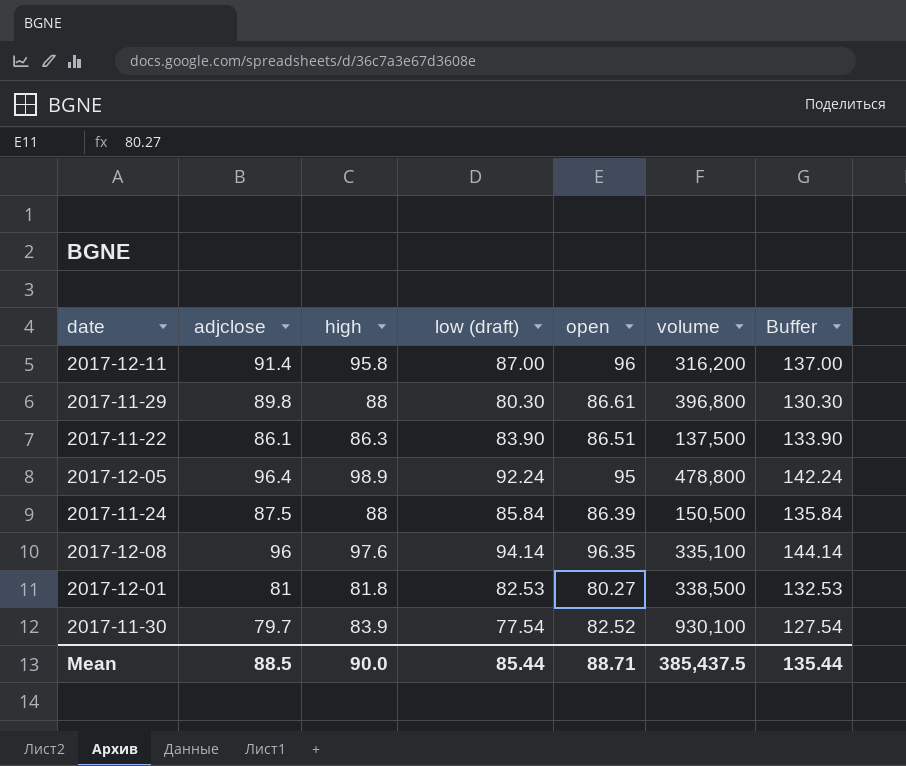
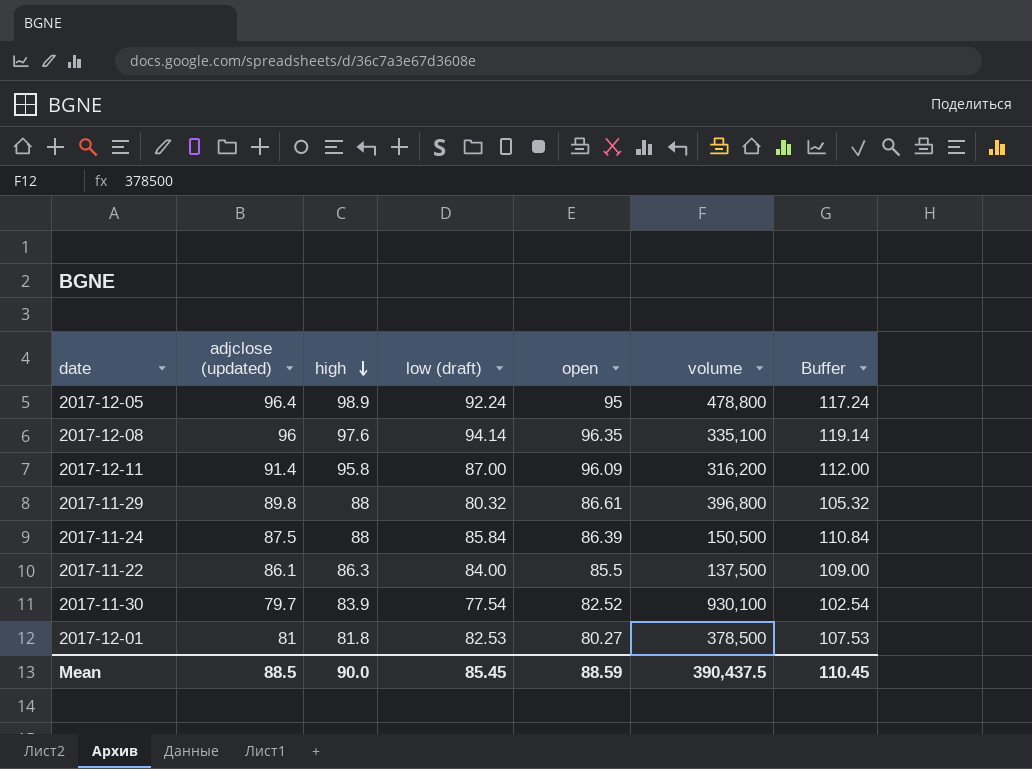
row order: none -> high descending
column name: adjclose -> adjclose (updated)
column Buffer | formula: [low (draft)] + 50 -> [low (draft)] + 25
2017-12-11 | open: 96 -> 96.09
2017-11-29 | low (draft): 80.30 -> 80.32
2017-11-22 | low (draft): 83.90 -> 84.00
2017-11-22 | open: 86.51 -> 85.5
2017-12-01 | volume: 338,500 -> 378,500
Mean | low (draft): 85.44 -> 85.45
Mean | open: 88.71 -> 88.59
Mean | volume: 385,437.5 -> 390,437.5
Mean | Buffer: 135.44 -> 110.45

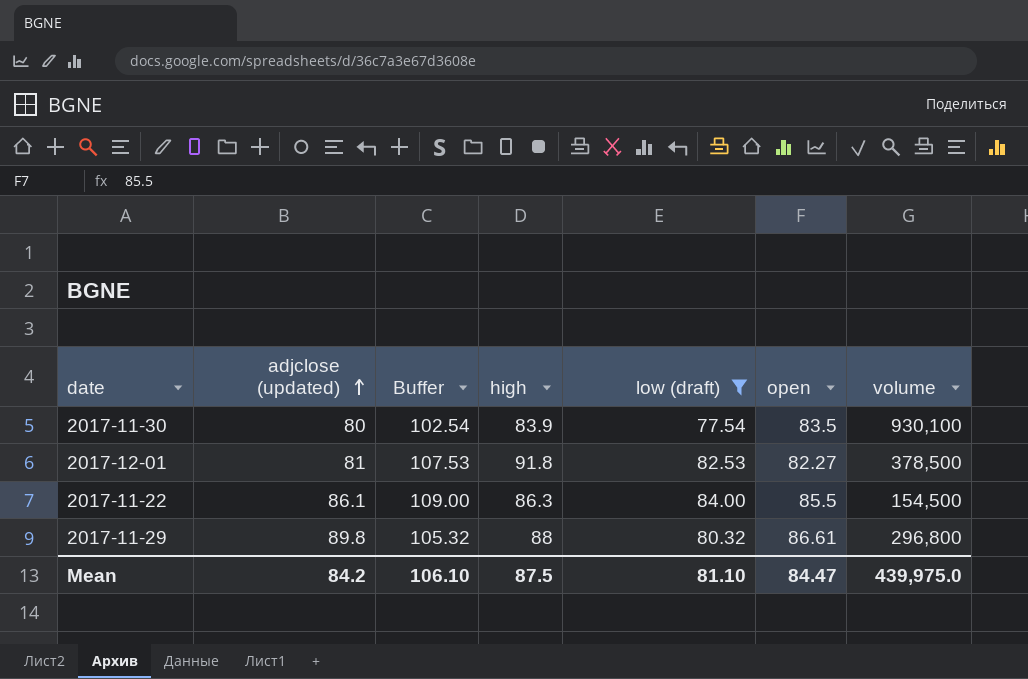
filter: none -> low (draft) <= 84.00
row order: high descending -> adjclose (updated) ascending
column Buffer | position: 7 -> 3
2017-11-30 | adjclose (updated): 79.7 -> 80
2017-11-30 | open: 82.52 -> 83.5
2017-12-01 | high: 81.8 -> 91.8
2017-12-01 | open: 80.27 -> 82.27
2017-11-22 | volume: 137,500 -> 154,500
2017-11-29 | volume: 396,800 -> 296,800
Mean | adjclose (updated): 88.5 -> 84.2
Mean | Buffer: 110.45 -> 106.10
Mean | high: 90.0 -> 87.5
Mean | low (draft): 85.45 -> 81.10
Mean | open: 88.59 -> 84.47
Mean | volume: 390,437.5 -> 439,975.0

